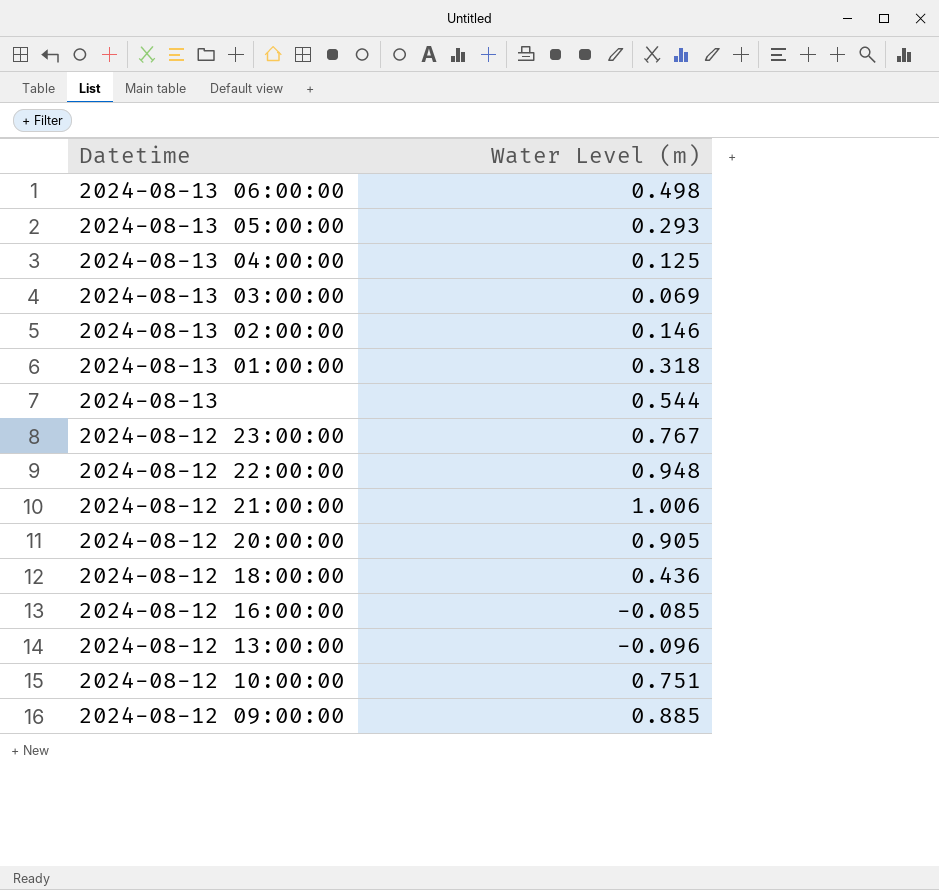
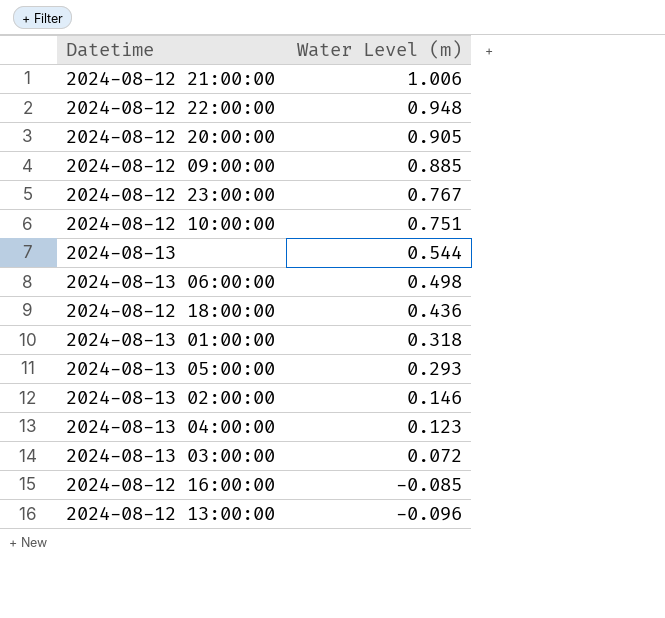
row order: Datetime descending -> Water Level (m) descending
2024-08-13 04:00:00 | Water Level (m): 0.125 -> 0.123
2024-08-13 03:00:00 | Water Level (m): 0.069 -> 0.072

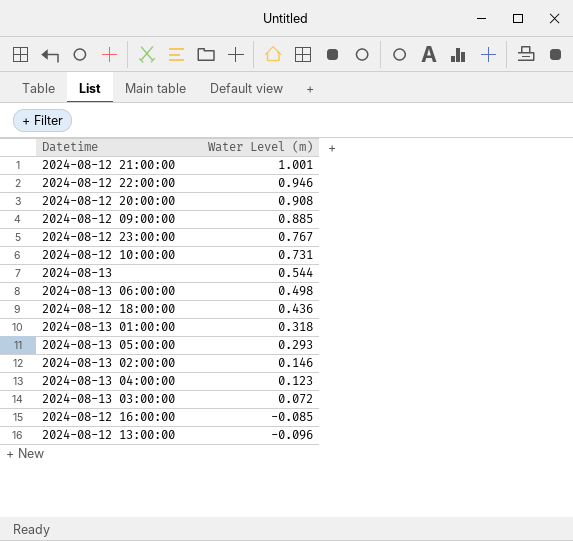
2024-08-12 21:00:00 | Water Level (m): 1.006 -> 1.001
2024-08-12 22:00:00 | Water Level (m): 0.948 -> 0.946
2024-08-12 20:00:00 | Water Level (m): 0.905 -> 0.908
2024-08-12 10:00:00 | Water Level (m): 0.751 -> 0.731

